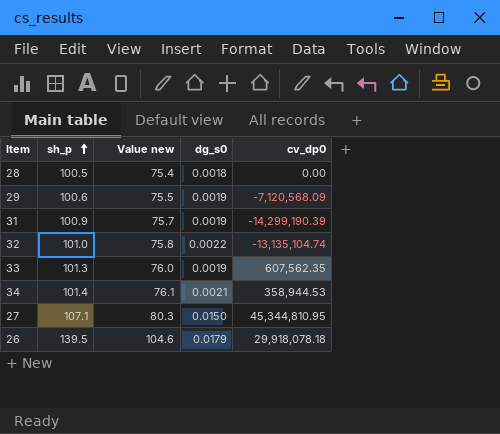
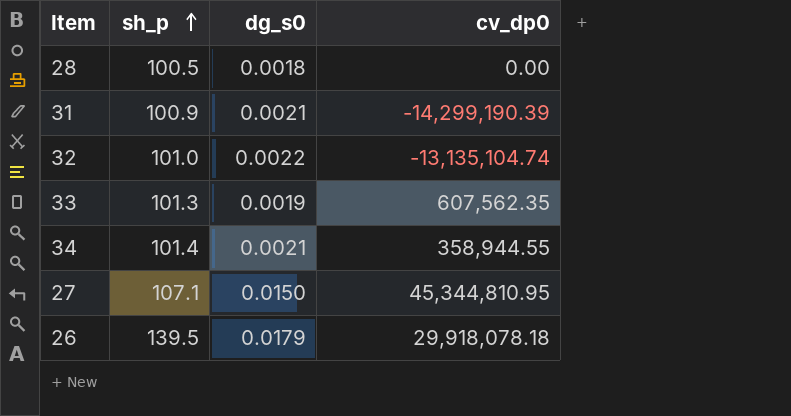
column Value new | formula: [sh_p] * 0.75 -> none
row 29: 100.6 | 75.5 | 0.0019 | -7,120,568.09 -> none
31 | dg_s0: 0.0019 -> 0.0021
34 | cv_dp0: 358,944.53 -> 358,944.55

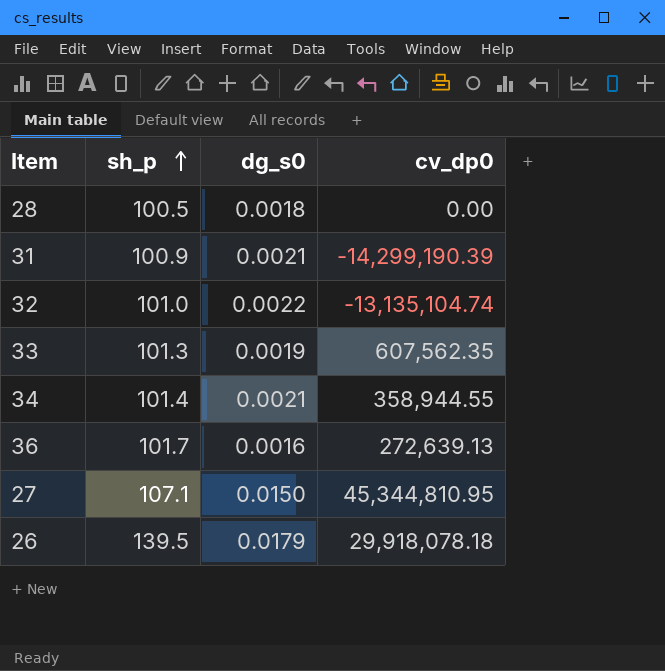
row 36: none -> 101.7 | 0.0016 | 272,639.13

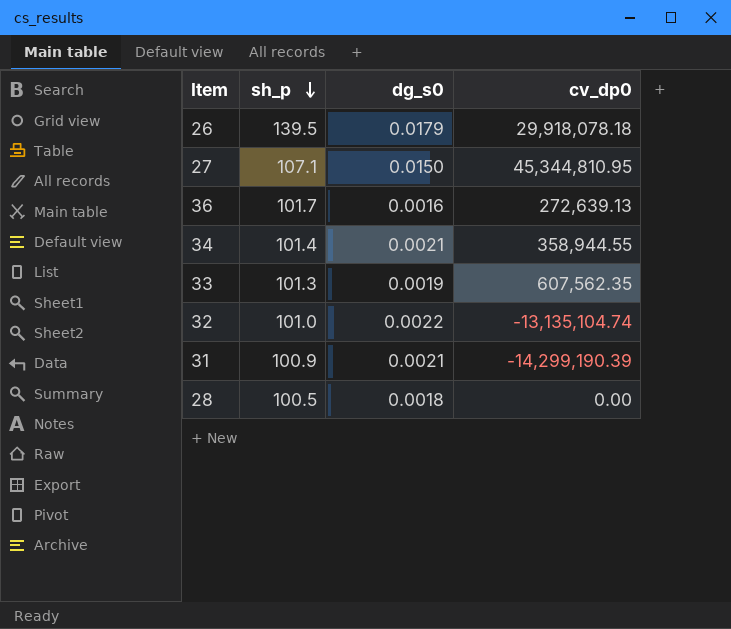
row order: sh_p ascending -> sh_p descending

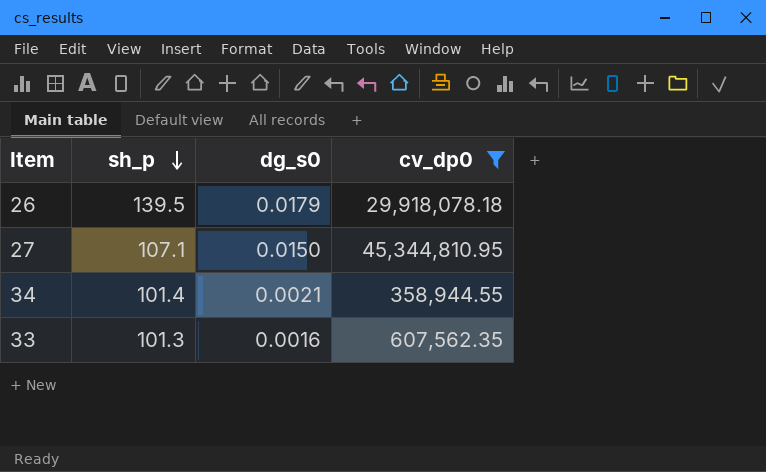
filter: none -> cv_dp0 >= 358,944.55
33 | dg_s0: 0.0019 -> 0.0016

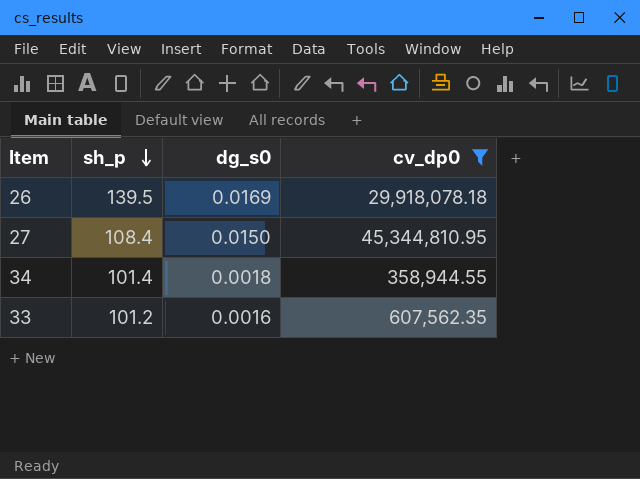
26 | dg_s0: 0.0179 -> 0.0169
27 | sh_p: 107.1 -> 108.4
34 | dg_s0: 0.0021 -> 0.0018
33 | sh_p: 101.3 -> 101.2

